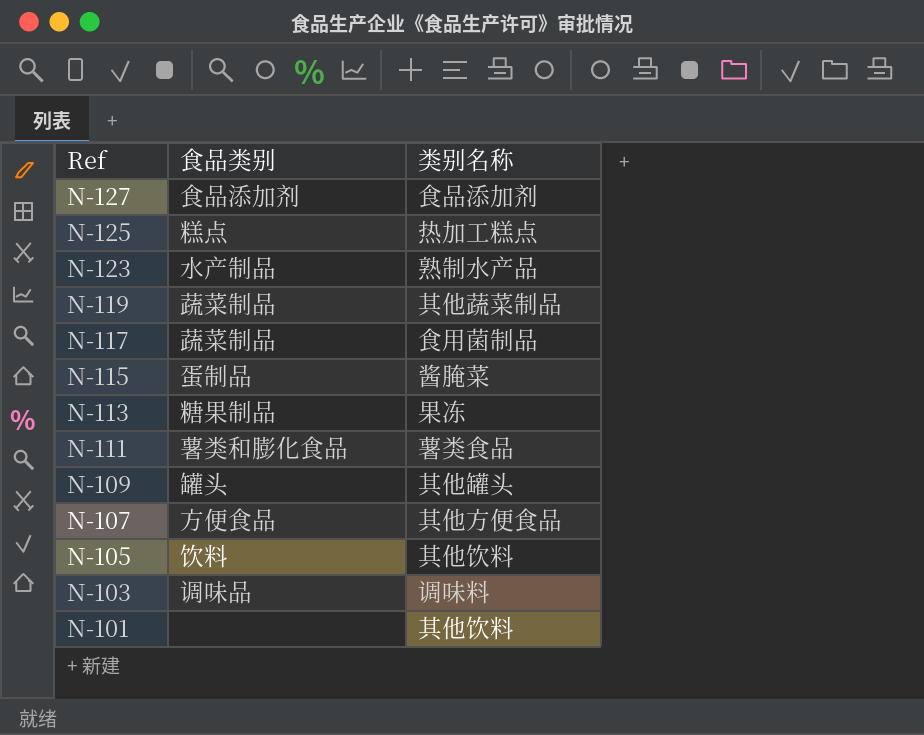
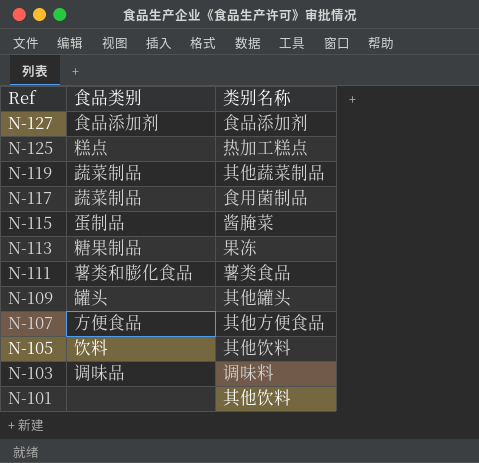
row N-123: 水产制品 | 熟制水产品 -> none

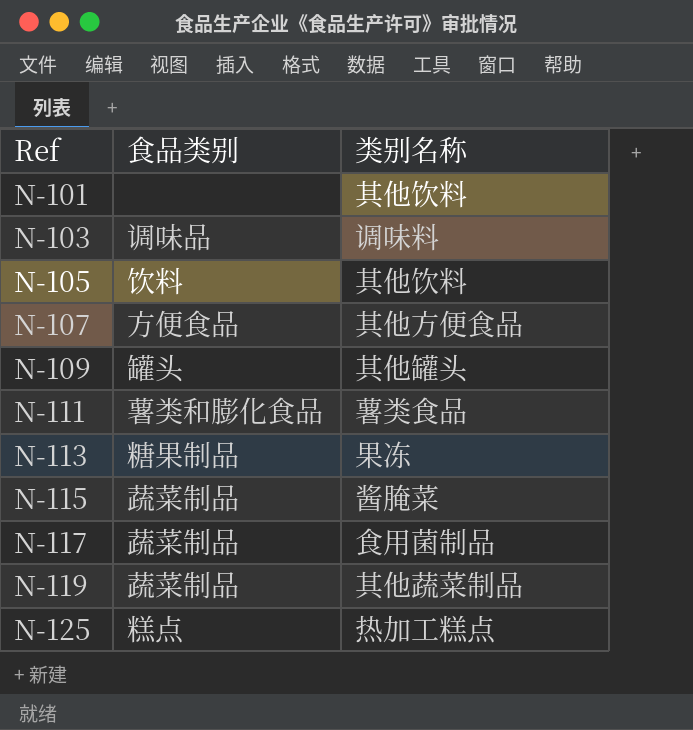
row order: Ref descending -> Ref ascending
row N-127: 食品添加剂 | 食品添加剂 -> none
N-115 | 食品类别: 蛋制品 -> 蔬菜制品

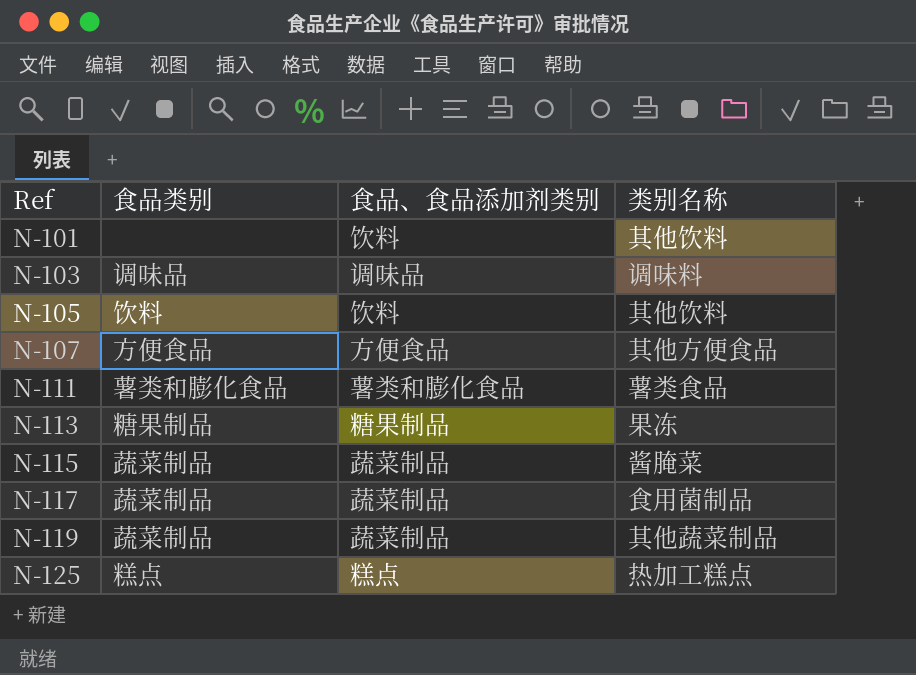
column 食品、食品添加剂类别 | position: none -> 3
row N-109: 罐头 | 其他罐头 -> none

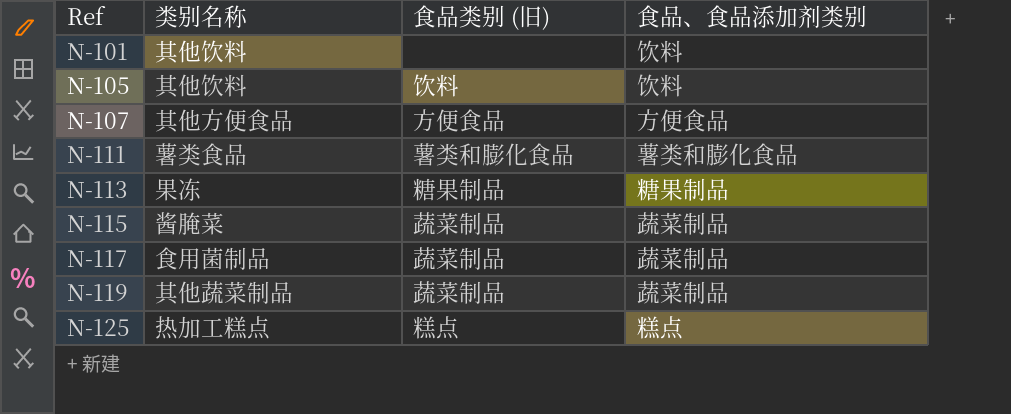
column 类别名称 | position: 4 -> 2
column name: 食品类别 -> 食品类别 (旧)
row N-103: 调味品 | 调味品 | 调味料 -> none

